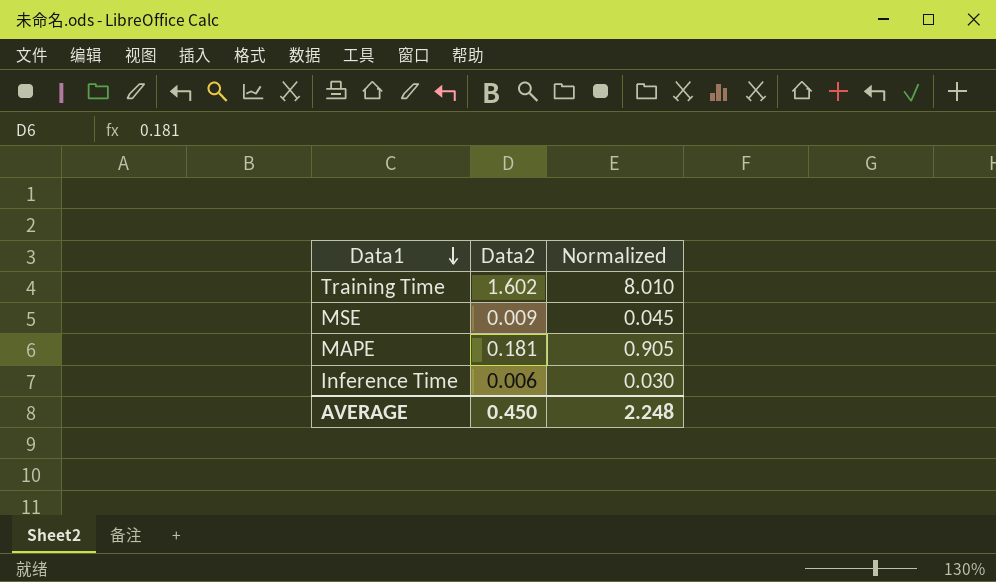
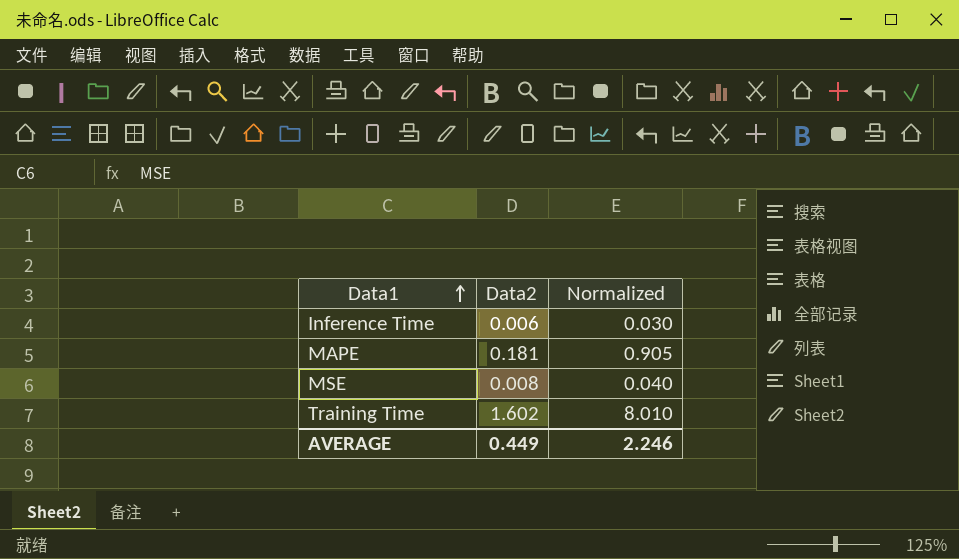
row order: Data1 descending -> Data1 ascending
MSE | Data2: 0.009 -> 0.008
MSE | Normalized: 0.045 -> 0.040
AVERAGE | Data2: 0.450 -> 0.449
AVERAGE | Normalized: 2.248 -> 2.246

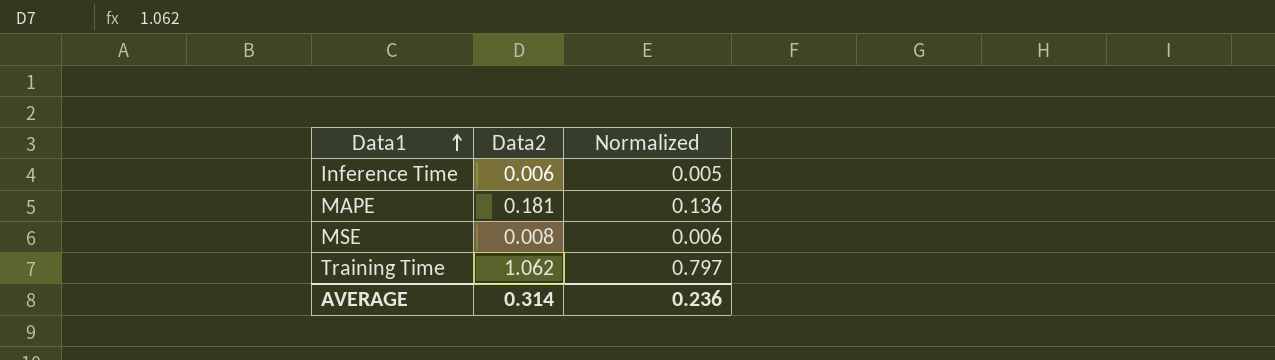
column Normalized | formula: [Data2] * 5 -> [Data2] * 0.75
Training Time | Data2: 1.602 -> 1.062
AVERAGE | Data2: 0.449 -> 0.314
AVERAGE | Normalized: 2.246 -> 0.236

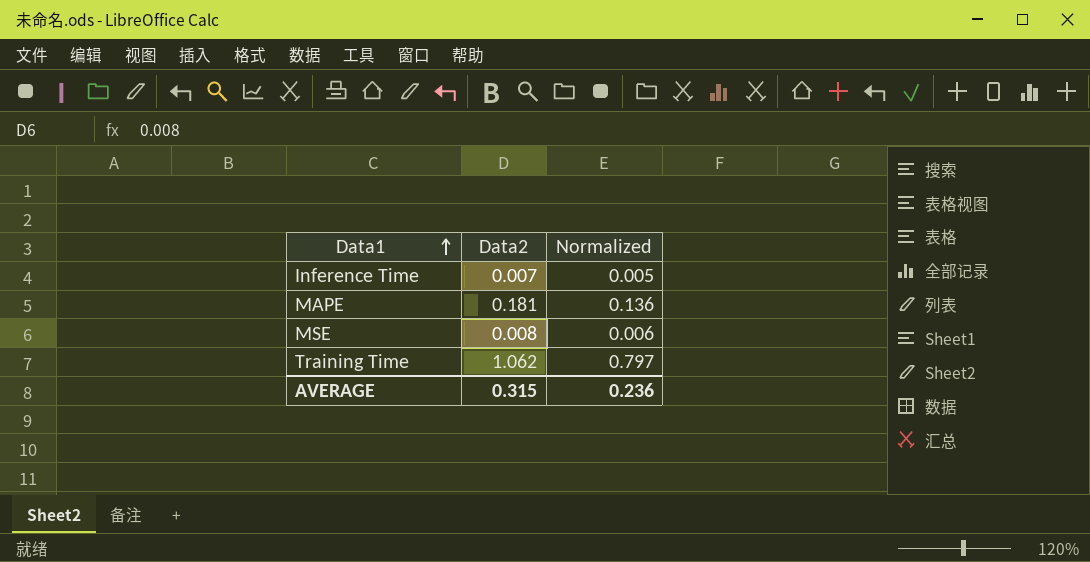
Inference Time | Data2: 0.006 -> 0.007
AVERAGE | Data2: 0.314 -> 0.315

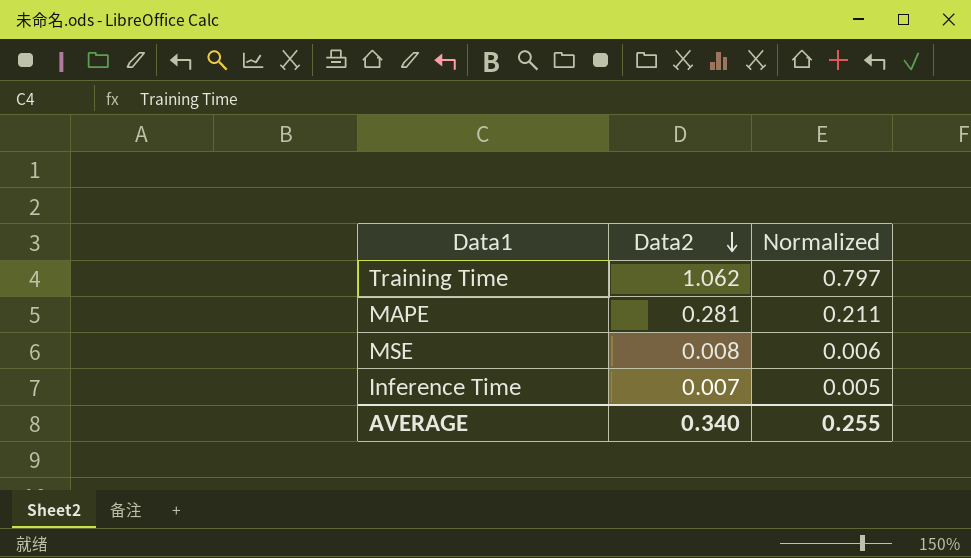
row order: Data1 ascending -> Data2 descending
MAPE | Data2: 0.181 -> 0.281
MAPE | Normalized: 0.136 -> 0.211
AVERAGE | Data2: 0.315 -> 0.340
AVERAGE | Normalized: 0.236 -> 0.255

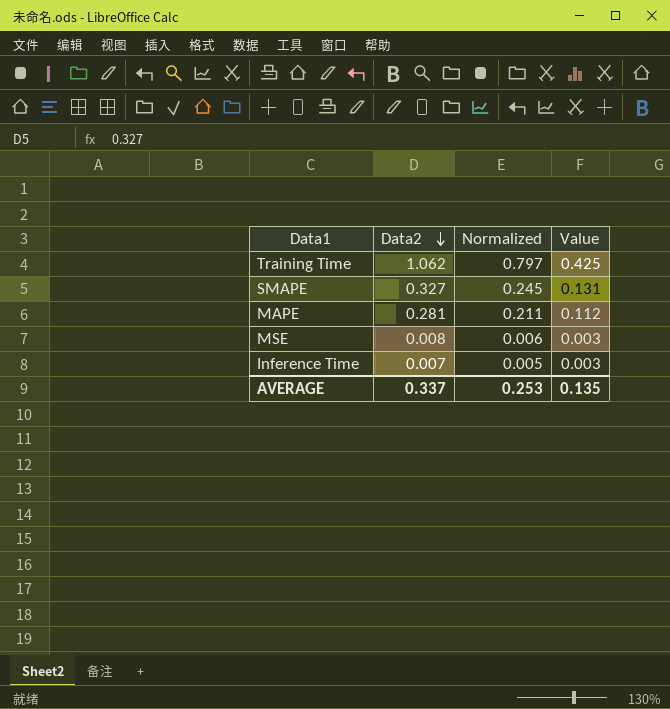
column Value | formula: none -> [Data2] * 0.4
row SMAPE: none -> 0.327 | 0.245 | 0.131
AVERAGE | Data2: 0.340 -> 0.337
AVERAGE | Normalized: 0.255 -> 0.253

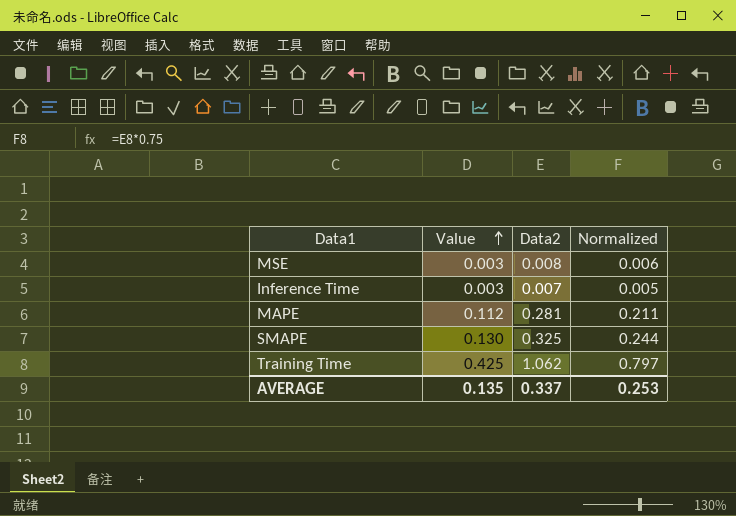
row order: Data2 descending -> Value ascending
column Value | position: 4 -> 2
SMAPE | Value: 0.131 -> 0.130
SMAPE | Data2: 0.327 -> 0.325
SMAPE | Normalized: 0.245 -> 0.244

